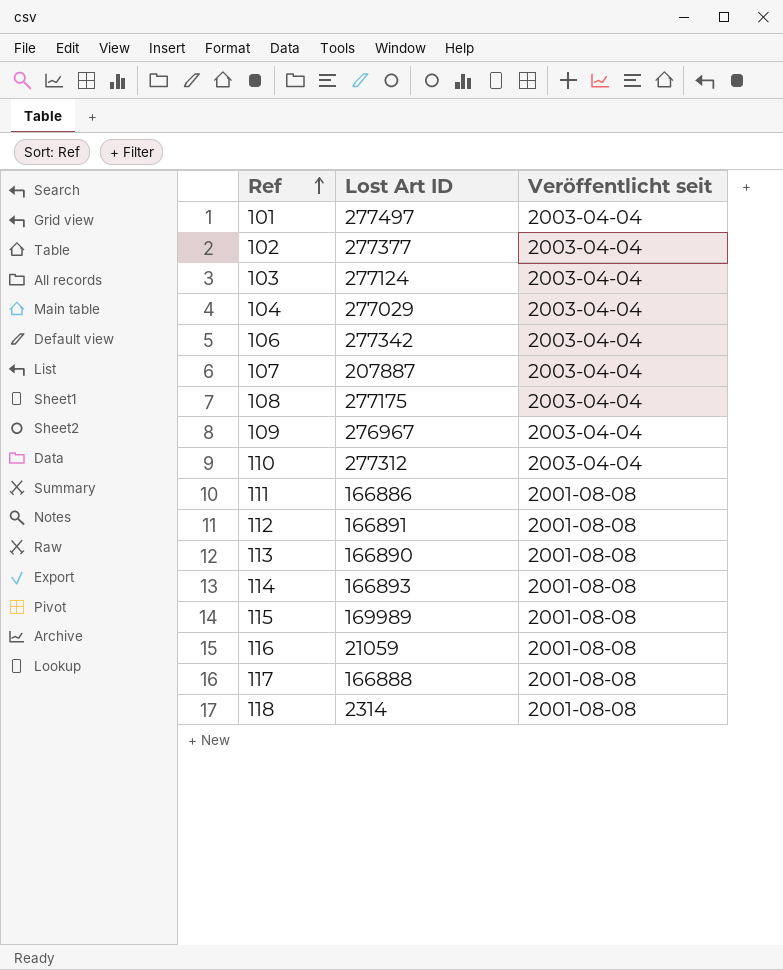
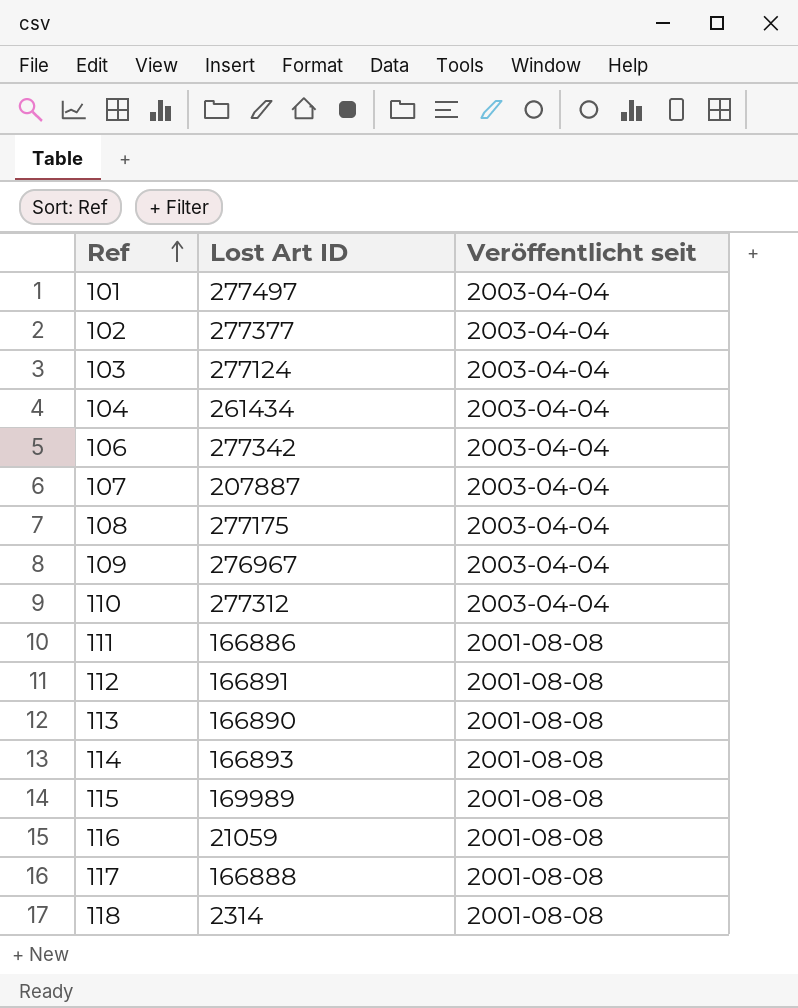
104 | Lost Art ID: 277029 -> 261434

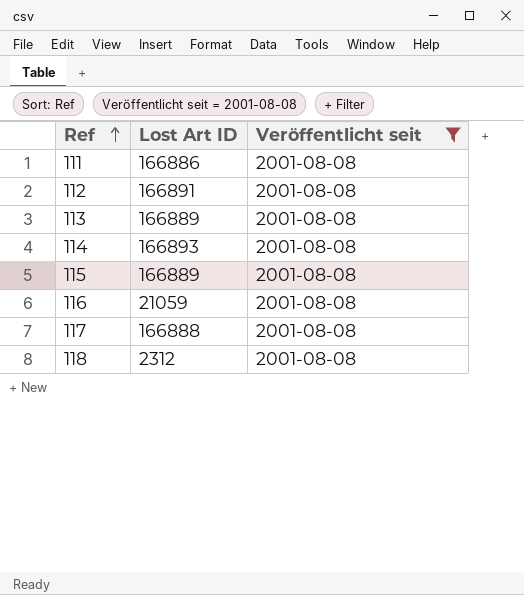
filter: none -> Veröffentlicht seit = 2001-08-08
113 | Lost Art ID: 166890 -> 166889
115 | Lost Art ID: 169989 -> 166889
118 | Lost Art ID: 2314 -> 2312

